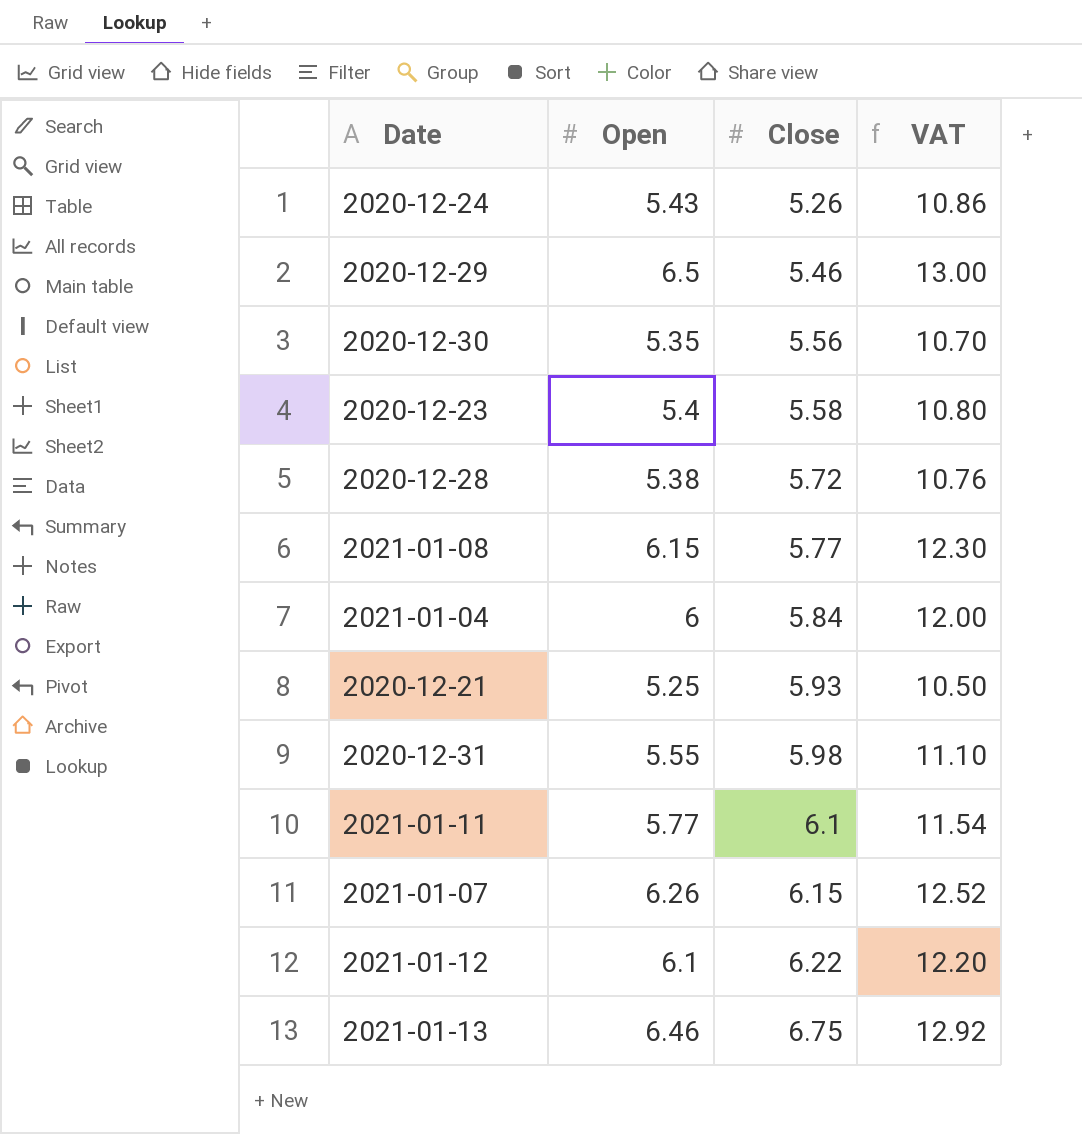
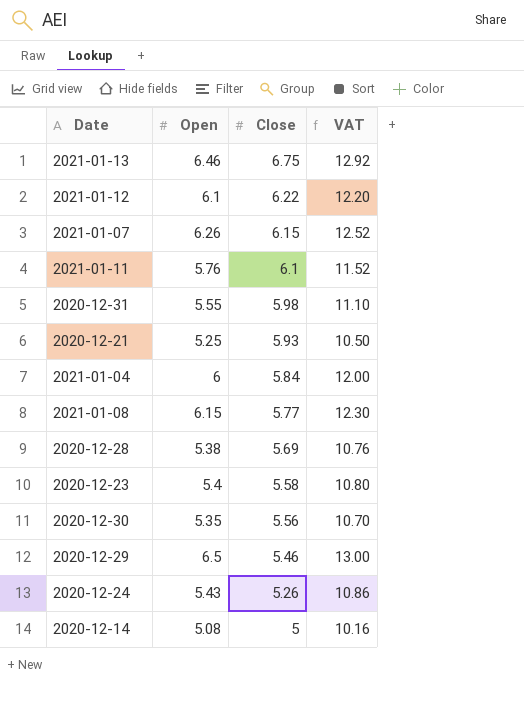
row order: Close ascending -> Close descending
2021-01-11 | Open: 5.77 -> 5.76
2021-01-11 | VAT: 11.54 -> 11.52
2020-12-28 | Close: 5.72 -> 5.69
row 2020-12-14: none -> 5.08 | 5 | 10.16

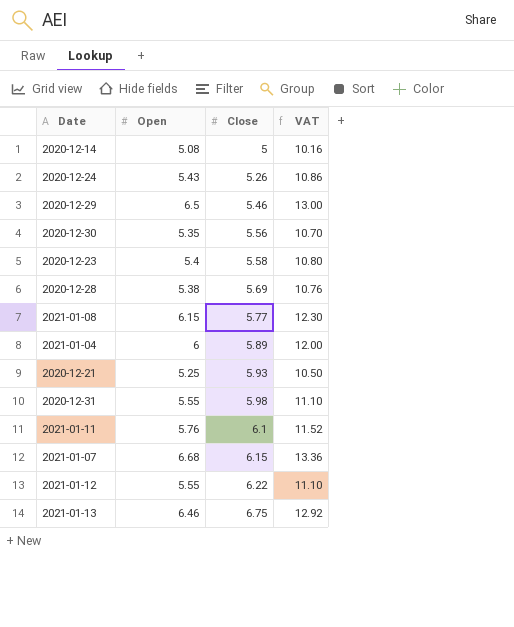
row order: Close descending -> Close ascending
2021-01-04 | Close: 5.84 -> 5.89
2021-01-07 | Open: 6.26 -> 6.68
2021-01-07 | VAT: 12.52 -> 13.36
2021-01-12 | Open: 6.1 -> 5.55
2021-01-12 | VAT: 12.20 -> 11.10

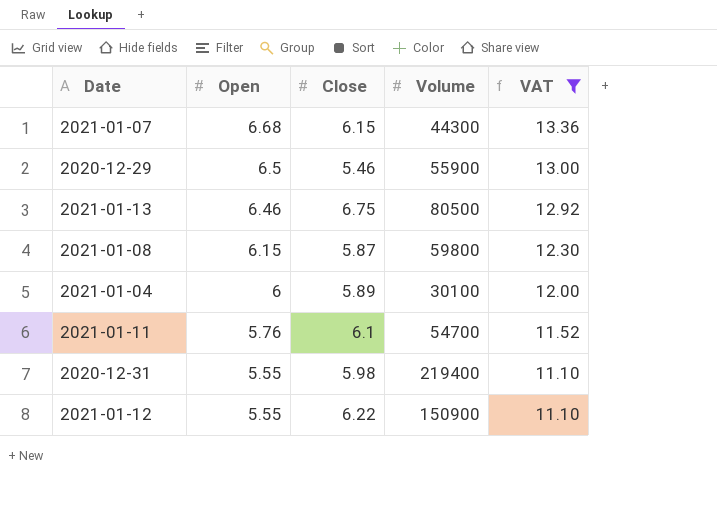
filter: none -> VAT >= 11.10
row order: Close ascending -> Open descending
column Volume | position: none -> 4
2021-01-08 | Close: 5.77 -> 5.87

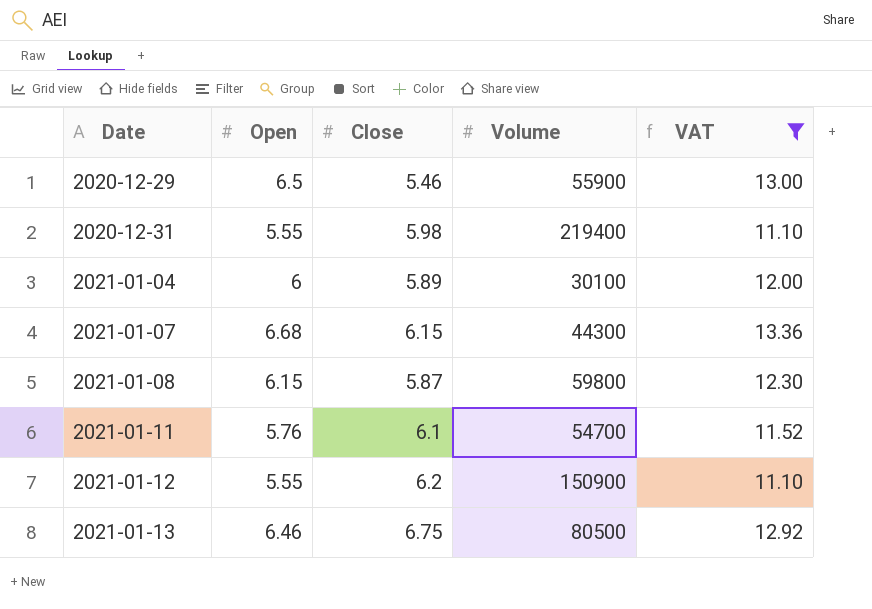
row order: Open descending -> Date ascending
2021-01-12 | Close: 6.22 -> 6.2

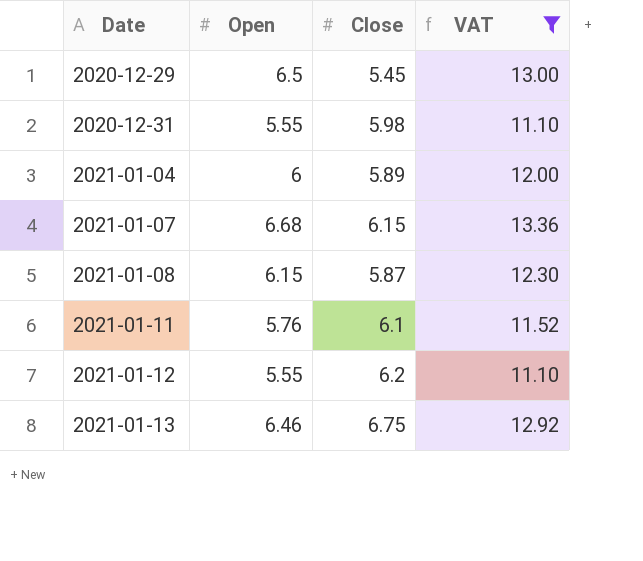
column Volume | position: 4 -> none
2020-12-29 | Close: 5.46 -> 5.45

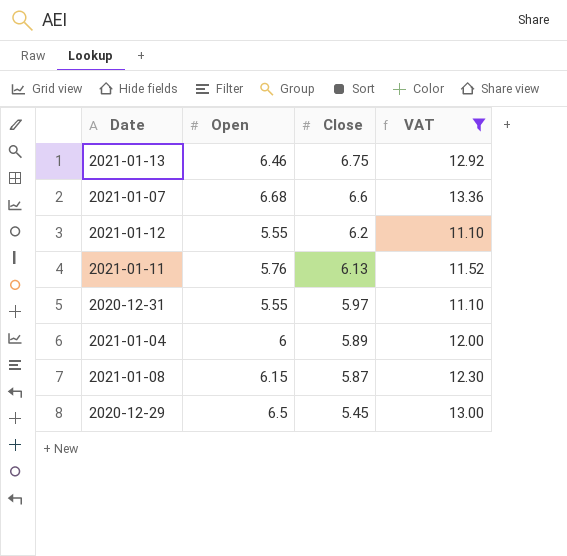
row order: Date ascending -> Close descending
2021-01-07 | Close: 6.15 -> 6.6
2021-01-11 | Close: 6.1 -> 6.13
2020-12-31 | Close: 5.98 -> 5.97

